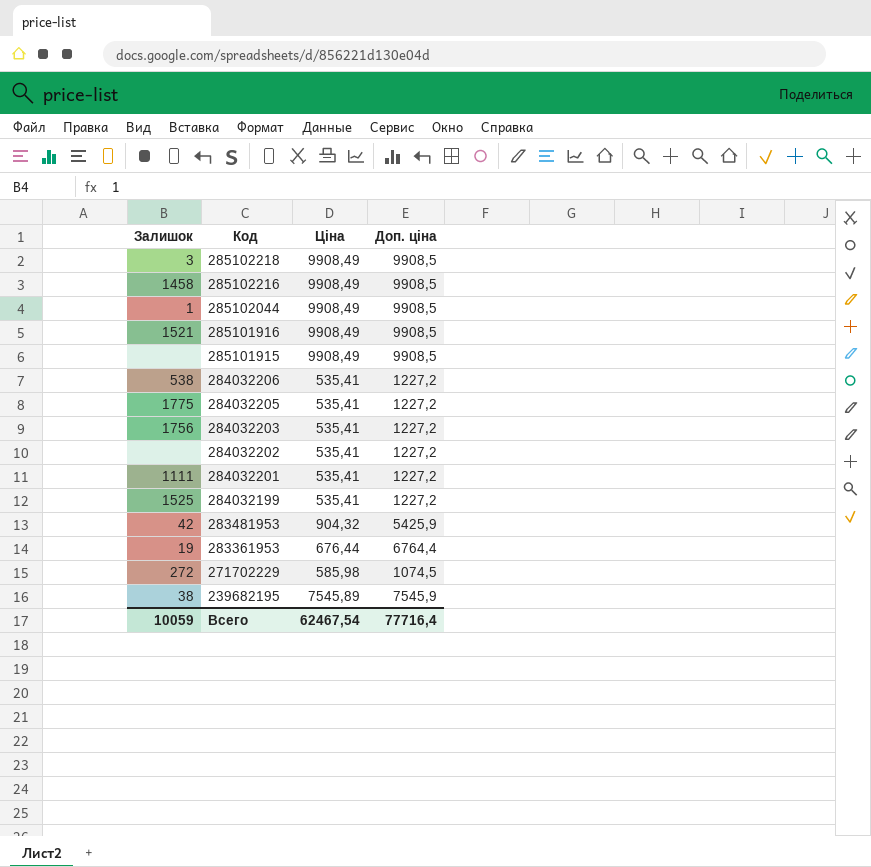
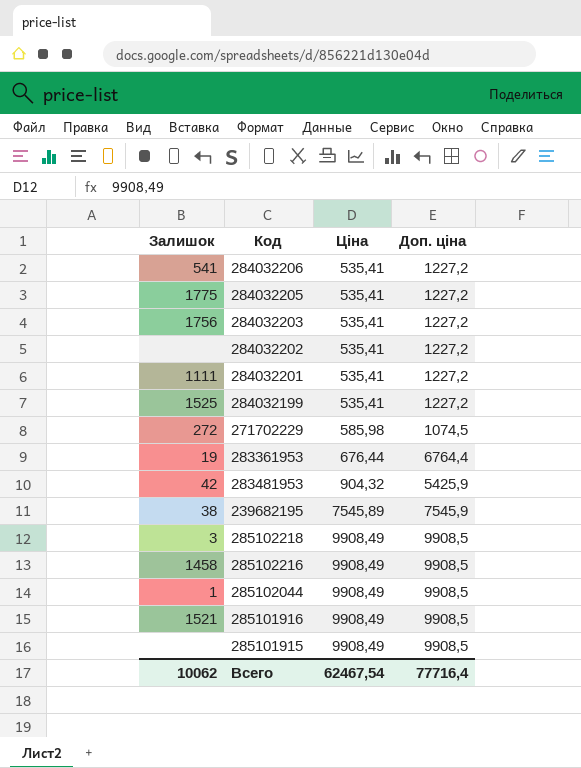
row order: Код descending -> Ціна ascending
284032206 | Залишок: 538 -> 541
Всего | Залишок: 10059 -> 10062

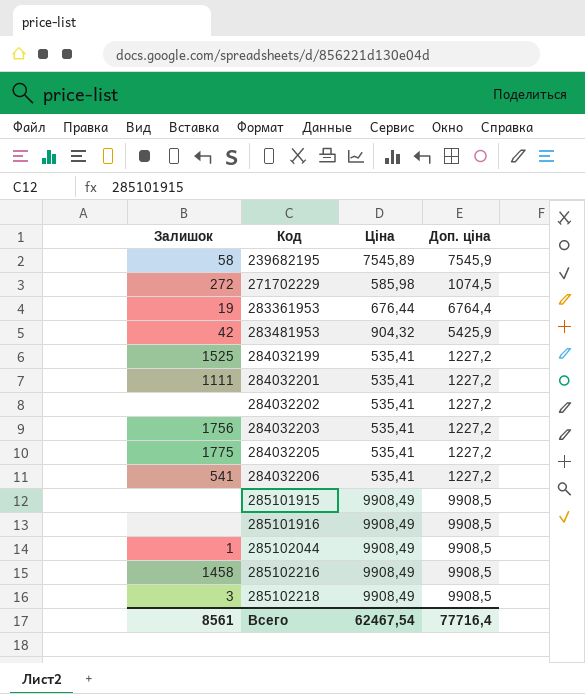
row order: Ціна ascending -> Код ascending
239682195 | Залишок: 38 -> 58
285101916 | Залишок: 1521 -> none
Всего | Залишок: 10062 -> 8561

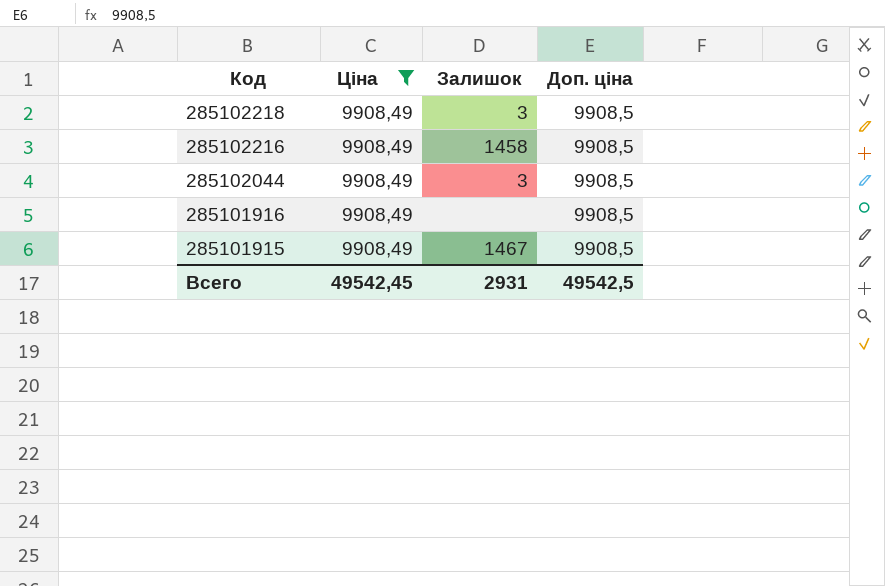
filter: none -> Ціна = 9908,49
row order: Код ascending -> Код descending
column Залишок | position: 1 -> 3
285102044 | Залишок: 1 -> 3
285101915 | Залишок: none -> 1467
Всего | Ціна: 62467,54 -> 49542,45
Всего | Залишок: 8561 -> 2931
Всего | Доп. ціна: 77716,4 -> 49542,5

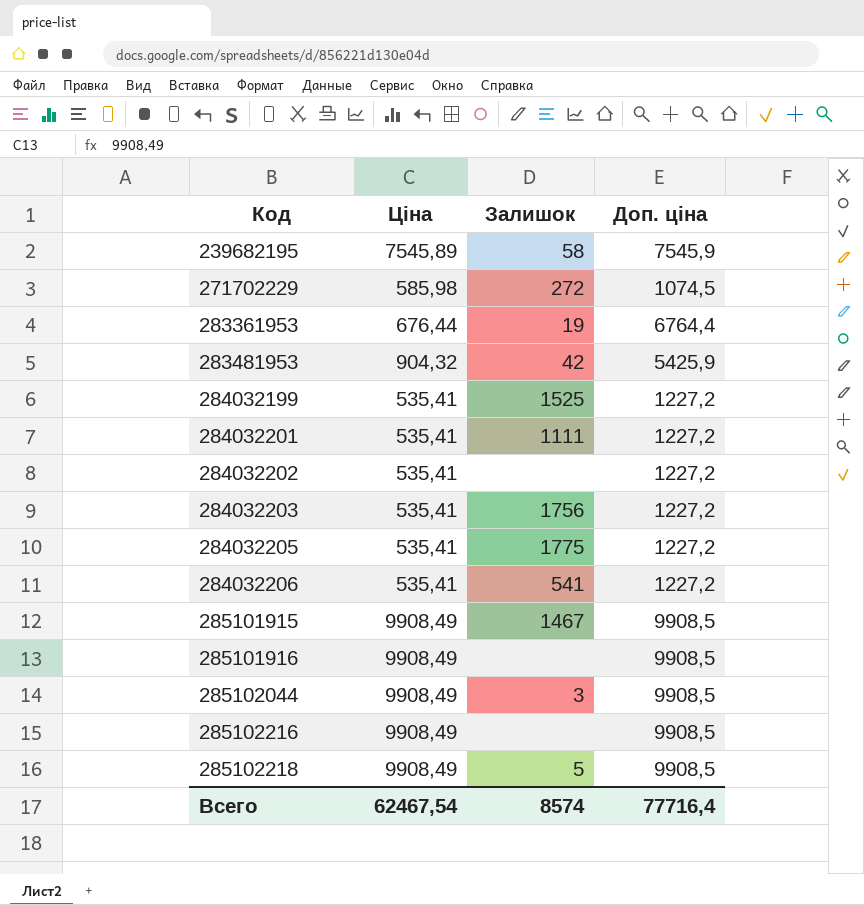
filter: Ціна = 9908,49 -> none
row order: Код descending -> Код ascending
285102216 | Залишок: 1458 -> none
285102218 | Залишок: 3 -> 5
Всего | Ціна: 49542,45 -> 62467,54
Всего | Залишок: 2931 -> 8574
Всего | Доп. ціна: 49542,5 -> 77716,4

